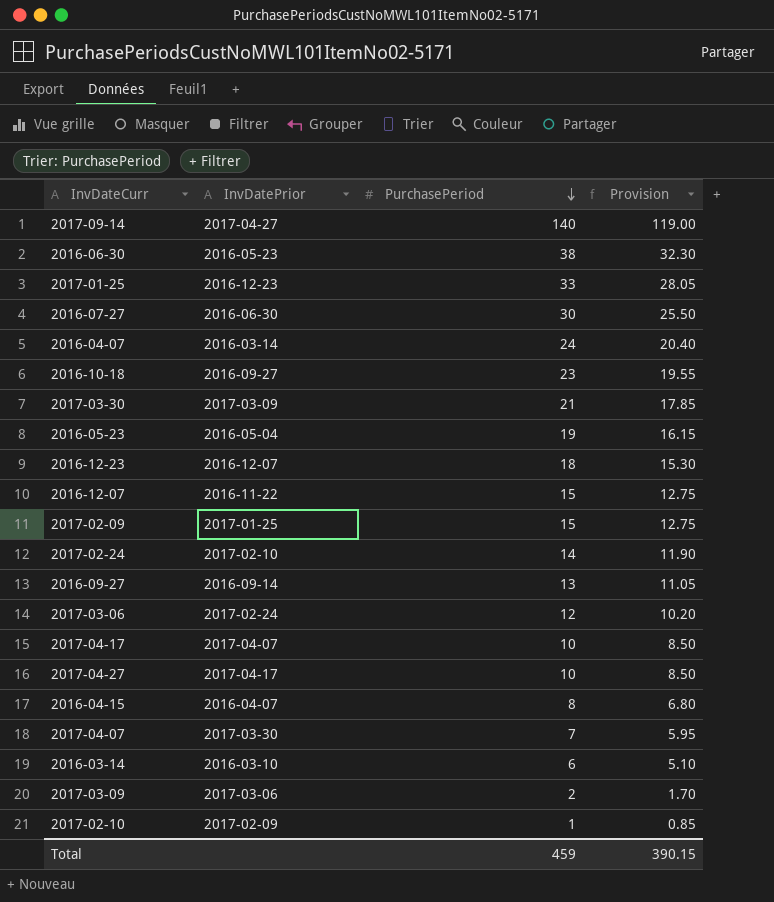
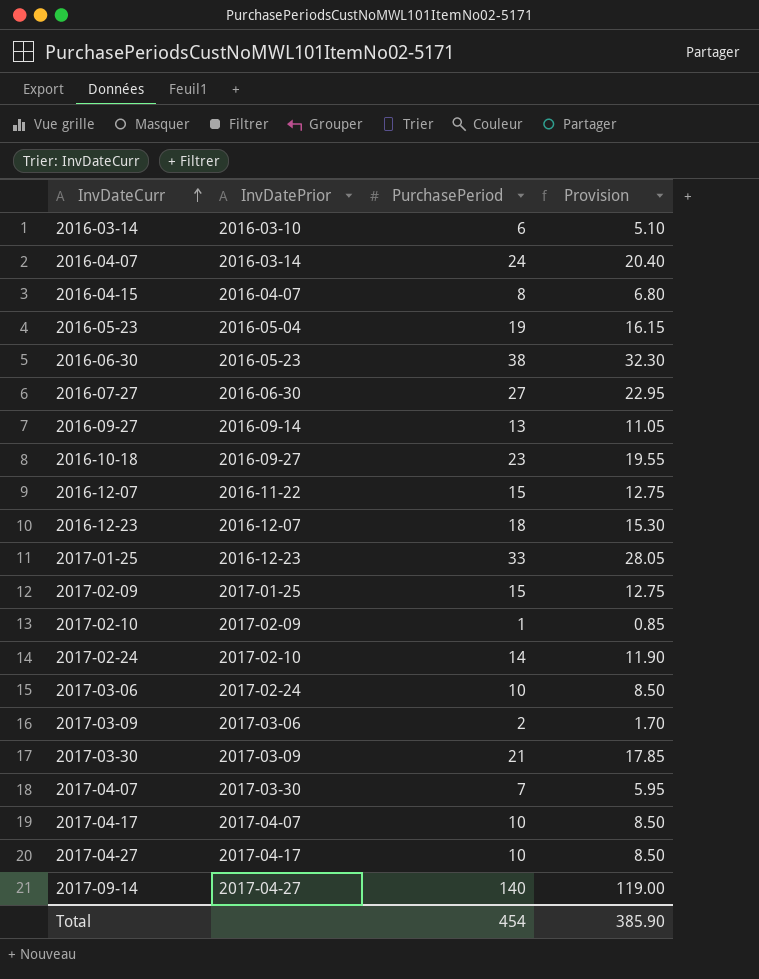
row order: PurchasePeriod descending -> InvDateCurr ascending
2016-07-27 | PurchasePeriod: 30 -> 27
2016-07-27 | Provision: 25.50 -> 22.95
2017-03-06 | PurchasePeriod: 12 -> 10
2017-03-06 | Provision: 10.20 -> 8.50
Total | PurchasePeriod: 459 -> 454
Total | Provision: 390.15 -> 385.90

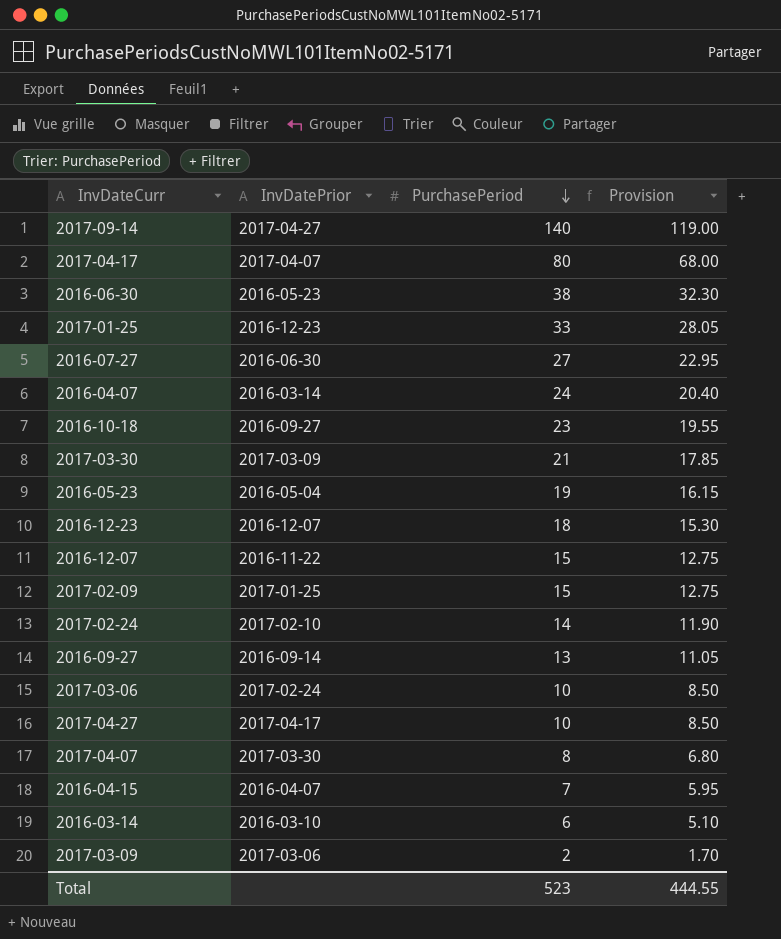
row order: InvDateCurr ascending -> PurchasePeriod descending
row 2017-02-10: 2017-02-09 | 1 | 0.85 -> none
2017-04-17 | PurchasePeriod: 10 -> 80
2017-04-17 | Provision: 8.50 -> 68.00
2017-04-07 | PurchasePeriod: 7 -> 8
2017-04-07 | Provision: 5.95 -> 6.80
2016-04-15 | PurchasePeriod: 8 -> 7
2016-04-15 | Provision: 6.80 -> 5.95
Total | PurchasePeriod: 454 -> 523
Total | Provision: 385.90 -> 444.55

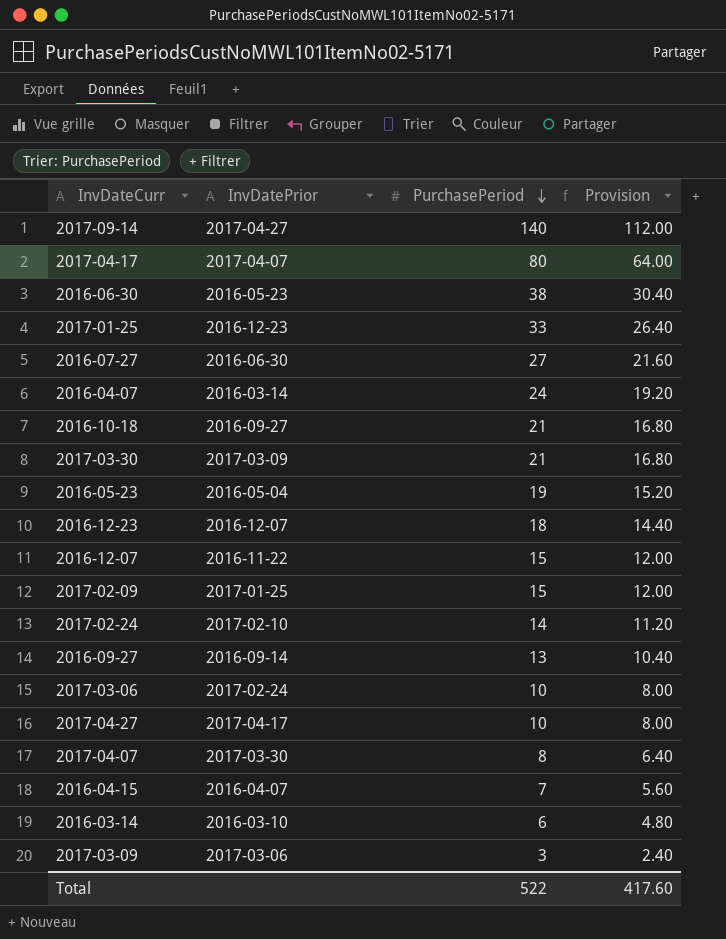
column Provision | formula: [PurchasePeriod] * 0.85 -> [PurchasePeriod] * 0.8
2016-10-18 | PurchasePeriod: 23 -> 21
2017-03-09 | PurchasePeriod: 2 -> 3
Total | PurchasePeriod: 523 -> 522
Total | Provision: 444.55 -> 417.60

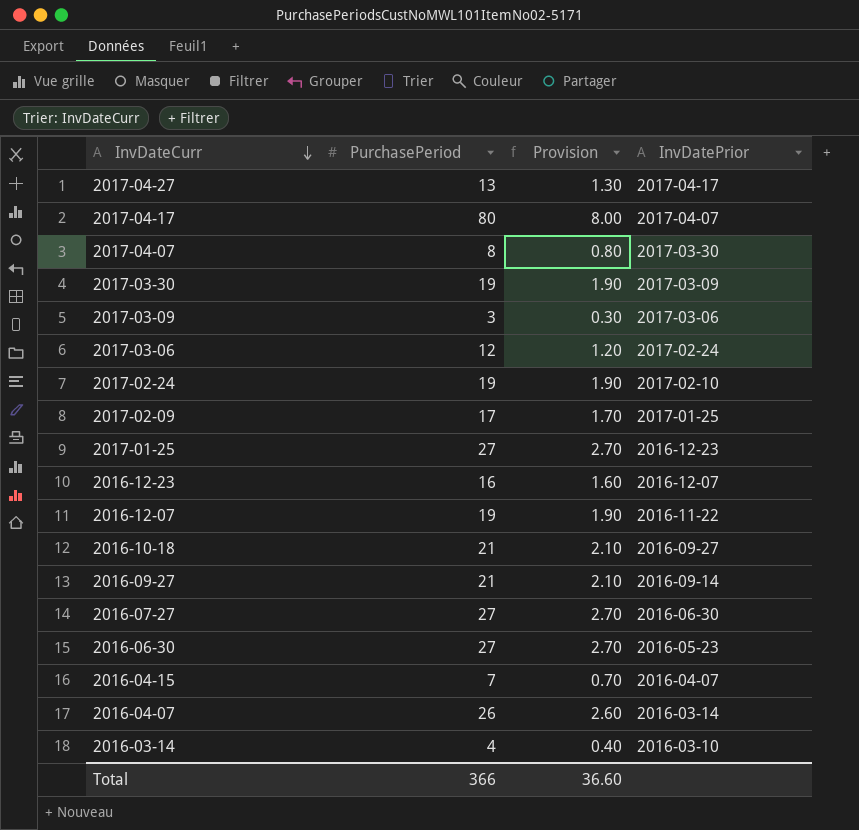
row order: PurchasePeriod descending -> InvDateCurr descending
column Provision | formula: [PurchasePeriod] * 0.8 -> [PurchasePeriod] * 0.1
column InvDatePrior | position: 2 -> 4
row 2017-09-14: 2017-04-27 | 140 | 112.00 -> none
row 2016-05-23: 2016-05-04 | 19 | 15.20 -> none
2017-04-27 | PurchasePeriod: 10 -> 13
2017-03-30 | PurchasePeriod: 21 -> 19
2017-03-06 | PurchasePeriod: 10 -> 12
2017-02-24 | PurchasePeriod: 14 -> 19
2017-02-09 | PurchasePeriod: 15 -> 17
2017-01-25 | PurchasePeriod: 33 -> 27
2016-12-23 | PurchasePeriod: 18 -> 16
2016-12-07 | PurchasePeriod: 15 -> 19
2016-09-27 | PurchasePeriod: 13 -> 21
2016-06-30 | PurchasePeriod: 38 -> 27
2016-04-07 | PurchasePeriod: 24 -> 26
2016-03-14 | PurchasePeriod: 6 -> 4
Total | PurchasePeriod: 522 -> 366
Total | Provision: 417.60 -> 36.60

